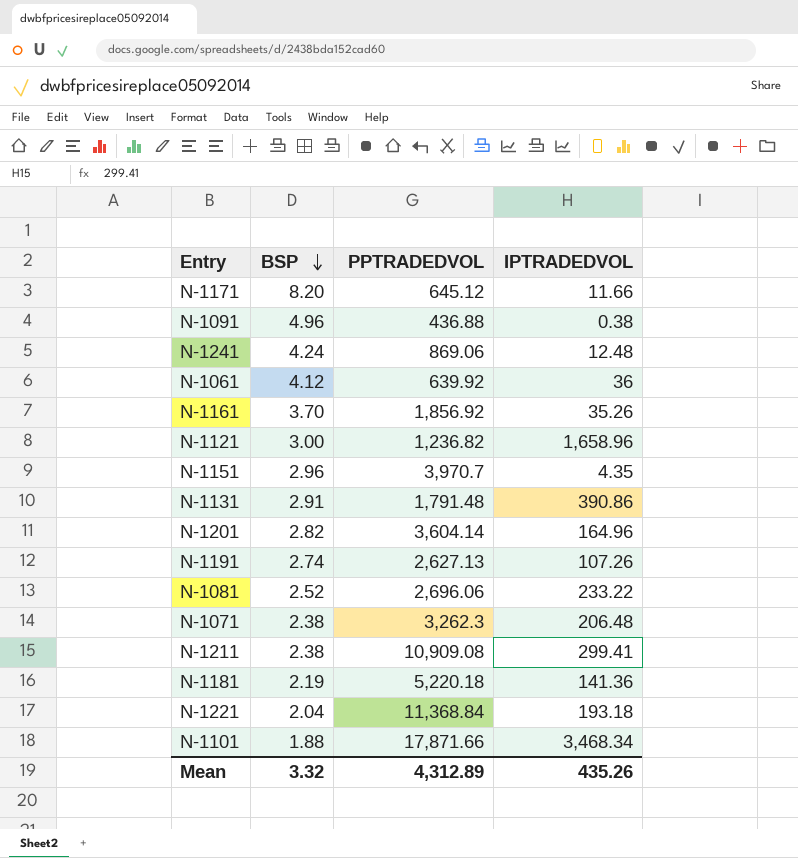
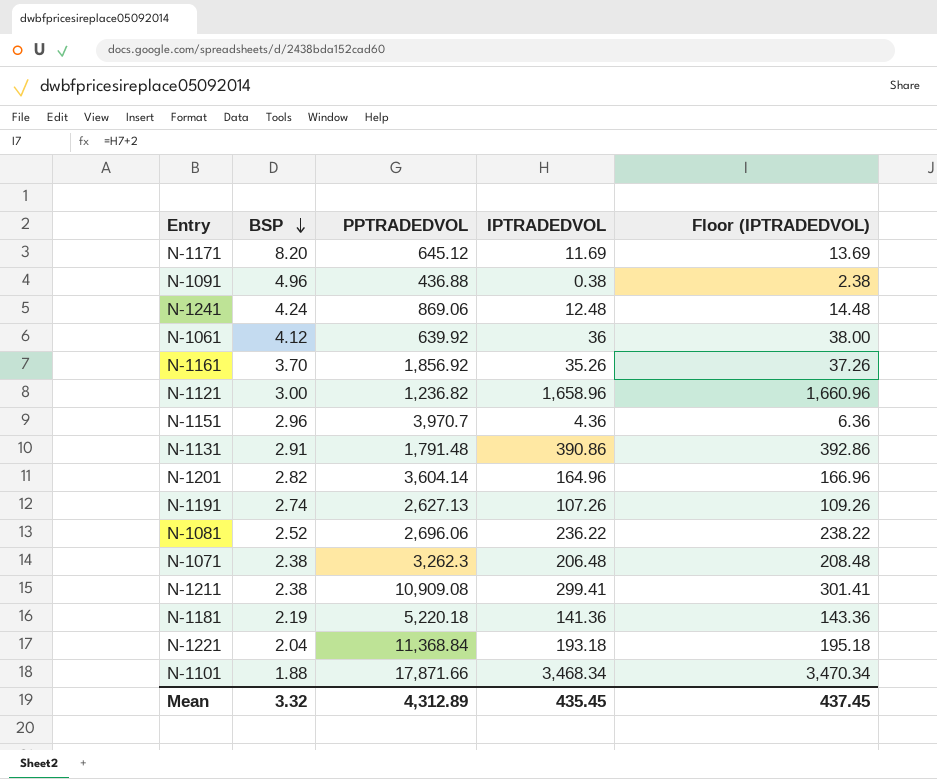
column Floor (IPTRADEDVOL) | formula: none -> [IPTRADEDVOL] + 2
N-1171 | IPTRADEDVOL: 11.66 -> 11.69
N-1151 | IPTRADEDVOL: 4.35 -> 4.36
N-1081 | IPTRADEDVOL: 233.22 -> 236.22
Mean | IPTRADEDVOL: 435.26 -> 435.45

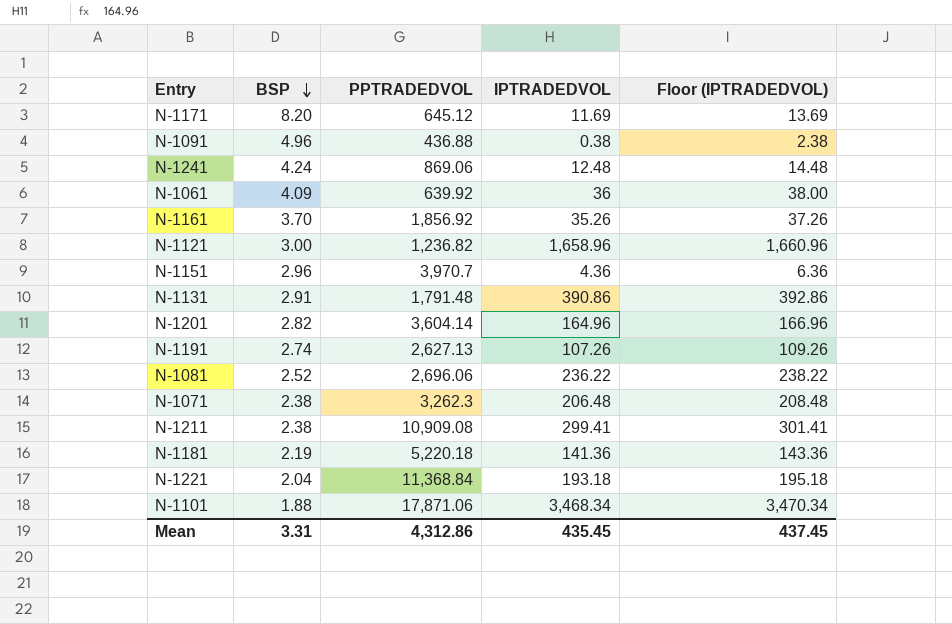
N-1061 | BSP: 4.12 -> 4.09
N-1101 | PPTRADEDVOL: 17,871.66 -> 17,871.06
Mean | BSP: 3.32 -> 3.31
Mean | PPTRADEDVOL: 4,312.89 -> 4,312.86

